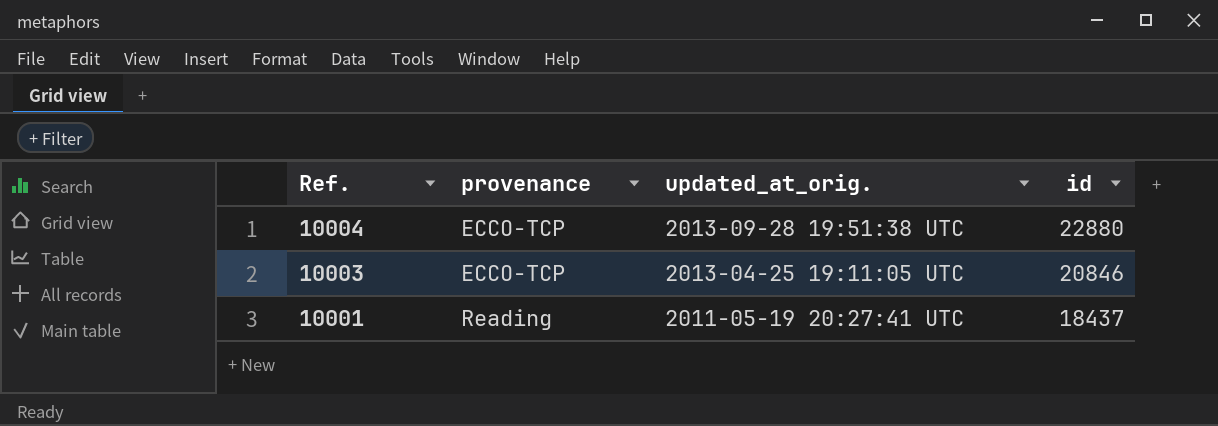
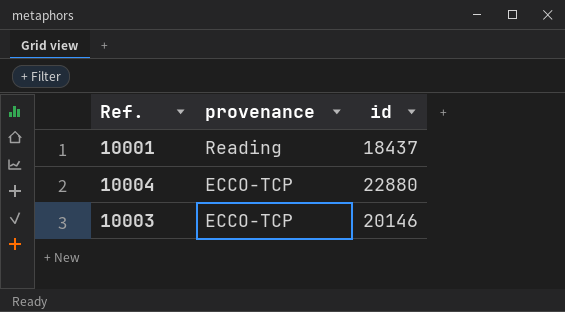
row order: Ref. descending -> provenance descending
column updated_at_orig. | position: 3 -> none
10003 | id: 20846 -> 20146

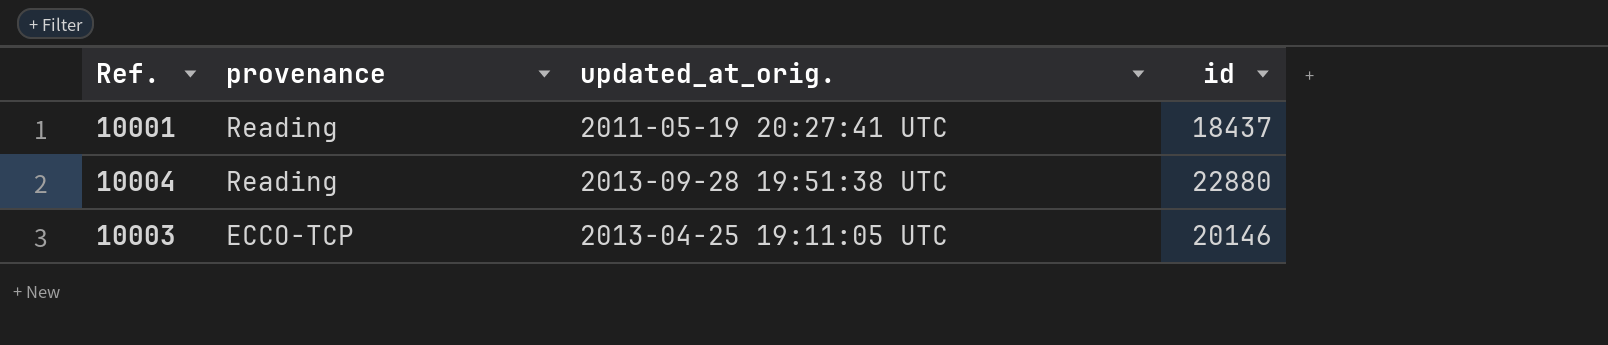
column updated_at_orig. | position: none -> 3
10004 | provenance: ECCO-TCP -> Reading

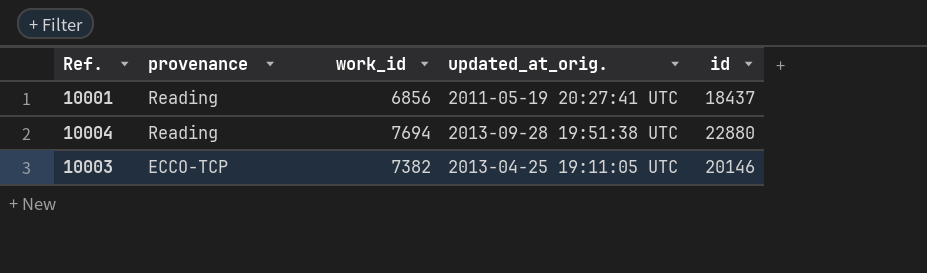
column work_id | position: none -> 3

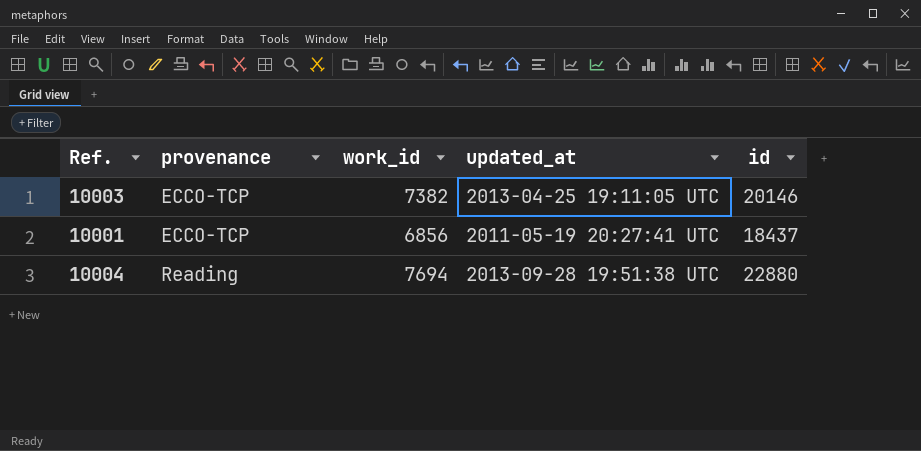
row order: provenance descending -> provenance ascending
column name: updated_at_orig. -> updated_at
10001 | provenance: Reading -> ECCO-TCP

